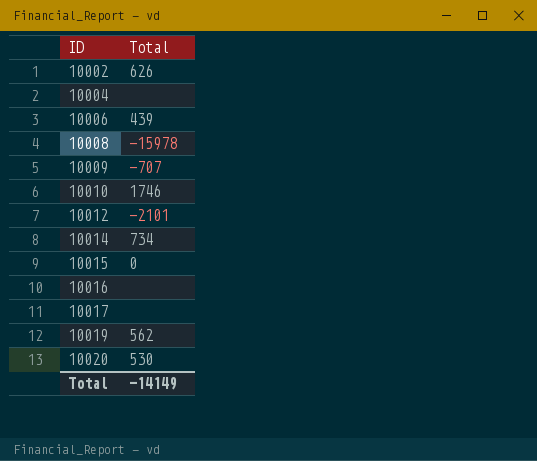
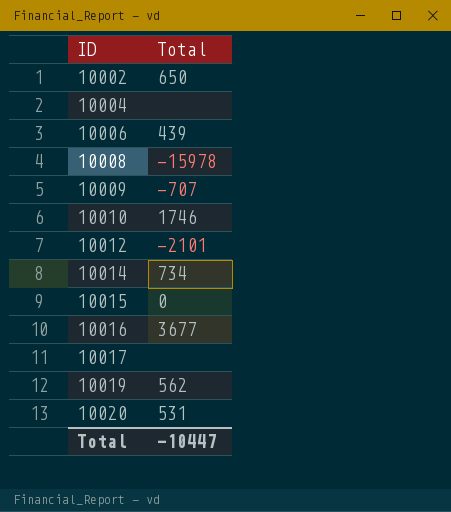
10002 | Total: 626 -> 650
10016 | Total: none -> 3677
10020 | Total: 530 -> 531
Total | Total: -14149 -> -10447

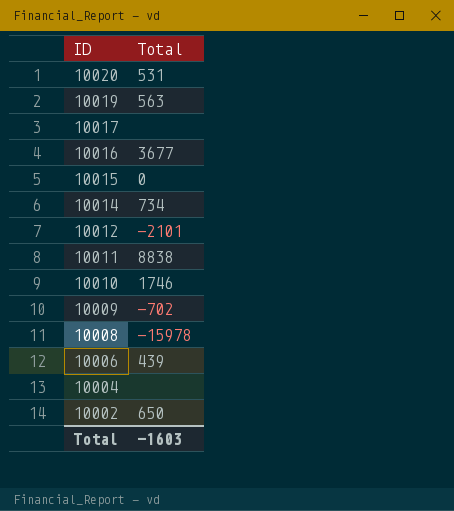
row order: ID ascending -> ID descending
10019 | Total: 562 -> 563
row 10011: none -> 8838
10009 | Total: -707 -> -702
Total | Total: -10447 -> -1603

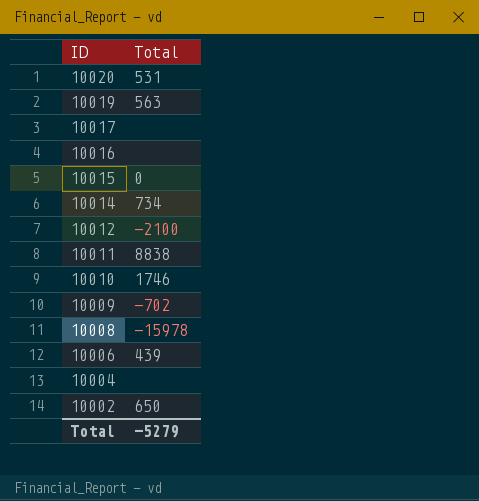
10016 | Total: 3677 -> none
10012 | Total: -2101 -> -2100
Total | Total: -1603 -> -5279

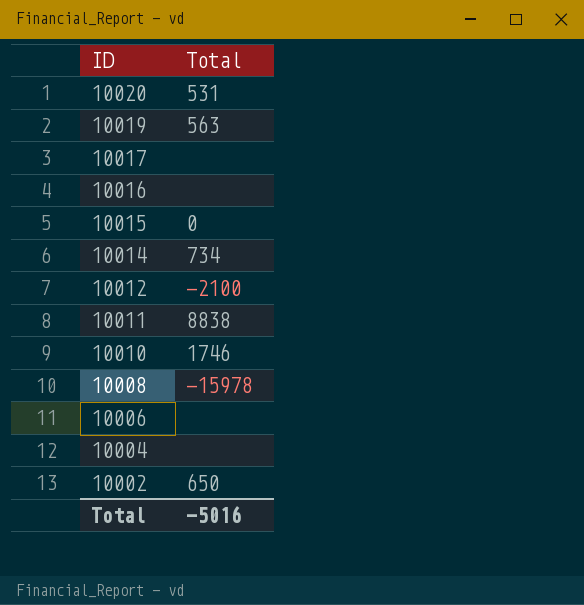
row 10009: -702 -> none
10006 | Total: 439 -> none
Total | Total: -5279 -> -5016

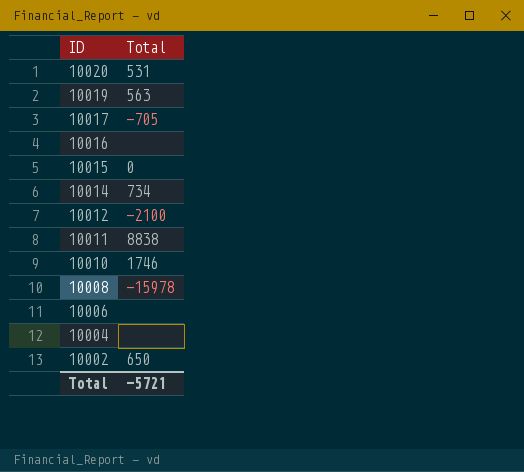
10017 | Total: none -> -705
Total | Total: -5016 -> -5721

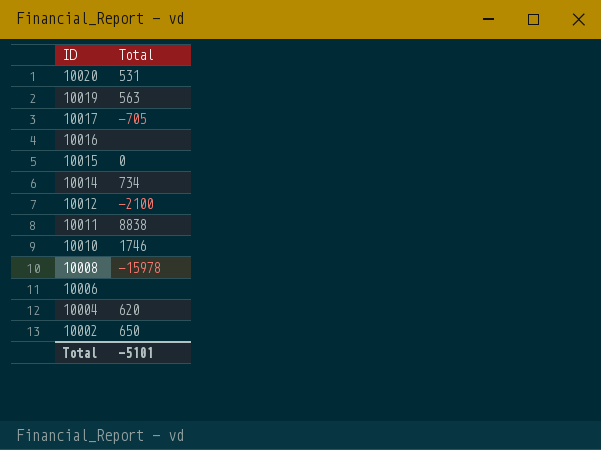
10004 | Total: none -> 620
Total | Total: -5721 -> -5101

